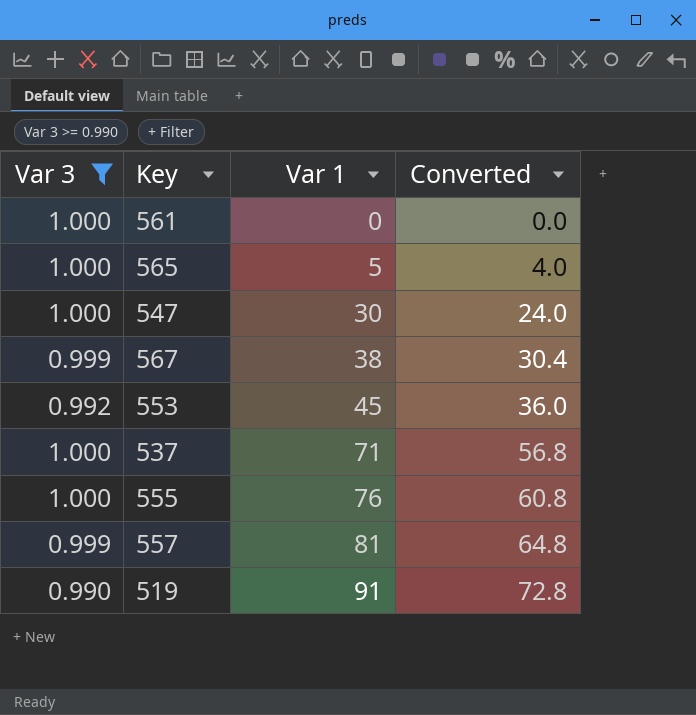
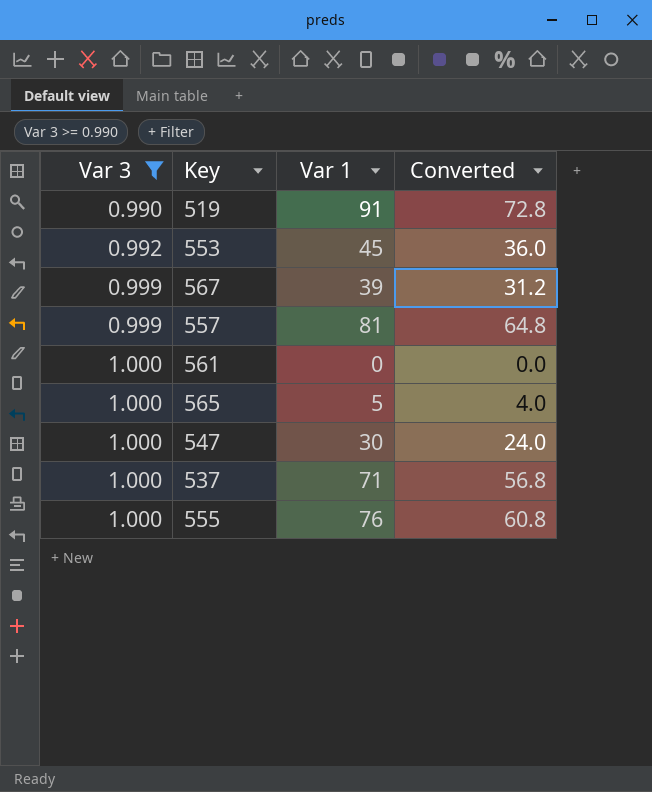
row order: Var 1 ascending -> Var 3 ascending
567 | Var 1: 38 -> 39
567 | Converted: 30.4 -> 31.2

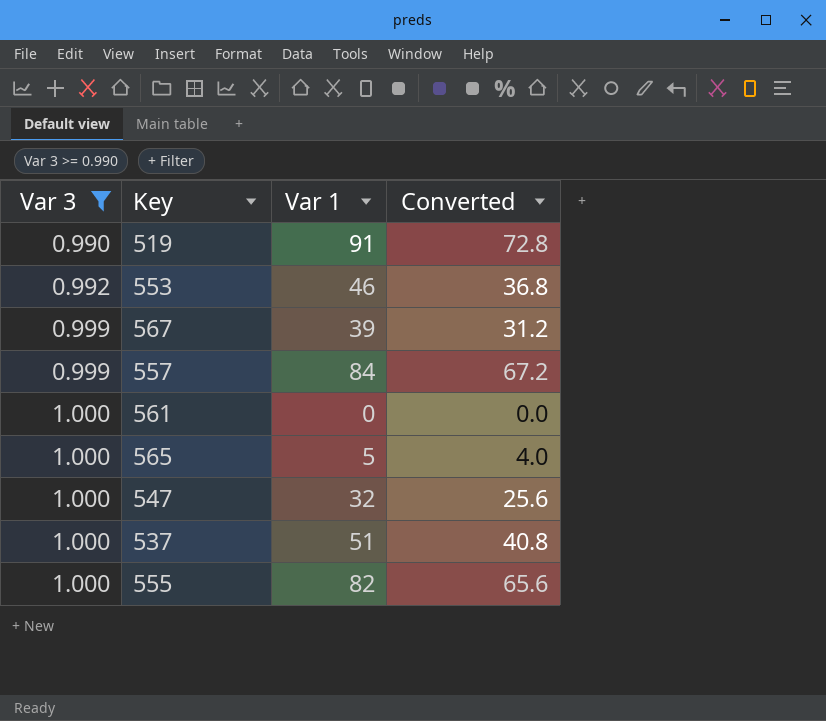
553 | Var 1: 45 -> 46
553 | Converted: 36.0 -> 36.8
557 | Var 1: 81 -> 84
557 | Converted: 64.8 -> 67.2
547 | Var 1: 30 -> 32
547 | Converted: 24.0 -> 25.6
537 | Var 1: 71 -> 51
537 | Converted: 56.8 -> 40.8
555 | Var 1: 76 -> 82
555 | Converted: 60.8 -> 65.6

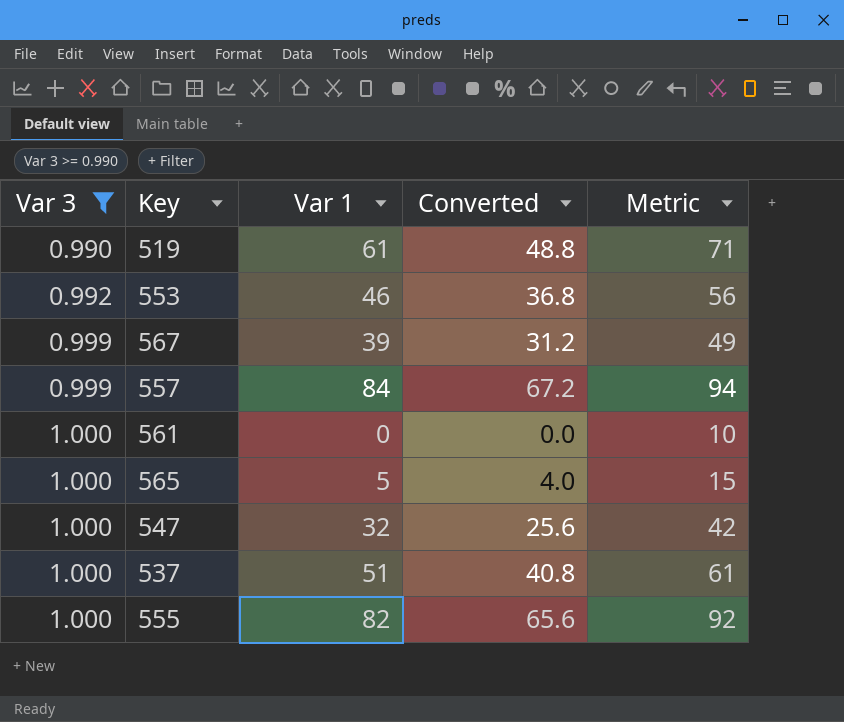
column Metric | formula: none -> [Var 1] + 10
519 | Var 1: 91 -> 61
519 | Converted: 72.8 -> 48.8

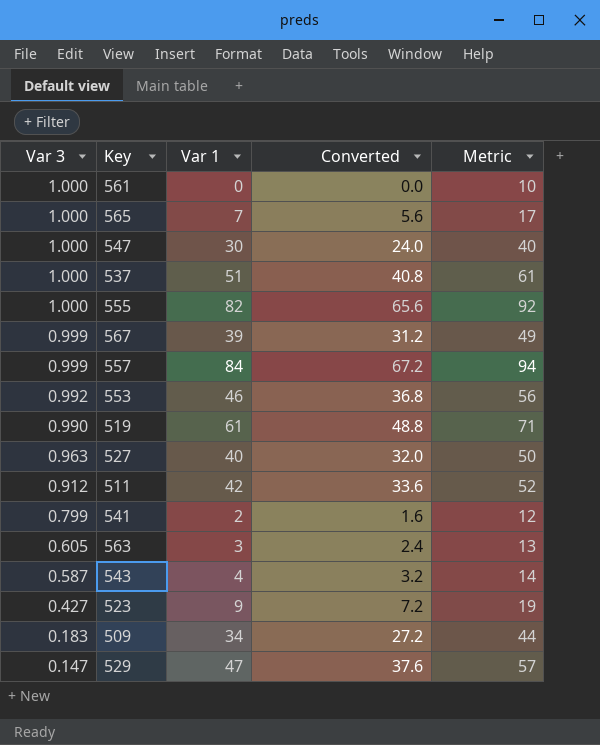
filter: Var 3 >= 0.990 -> none
row order: Var 3 ascending -> Var 3 descending
565 | Var 1: 5 -> 7
565 | Converted: 4.0 -> 5.6
565 | Metric: 15 -> 17
547 | Var 1: 32 -> 30
547 | Converted: 25.6 -> 24.0
547 | Metric: 42 -> 40

